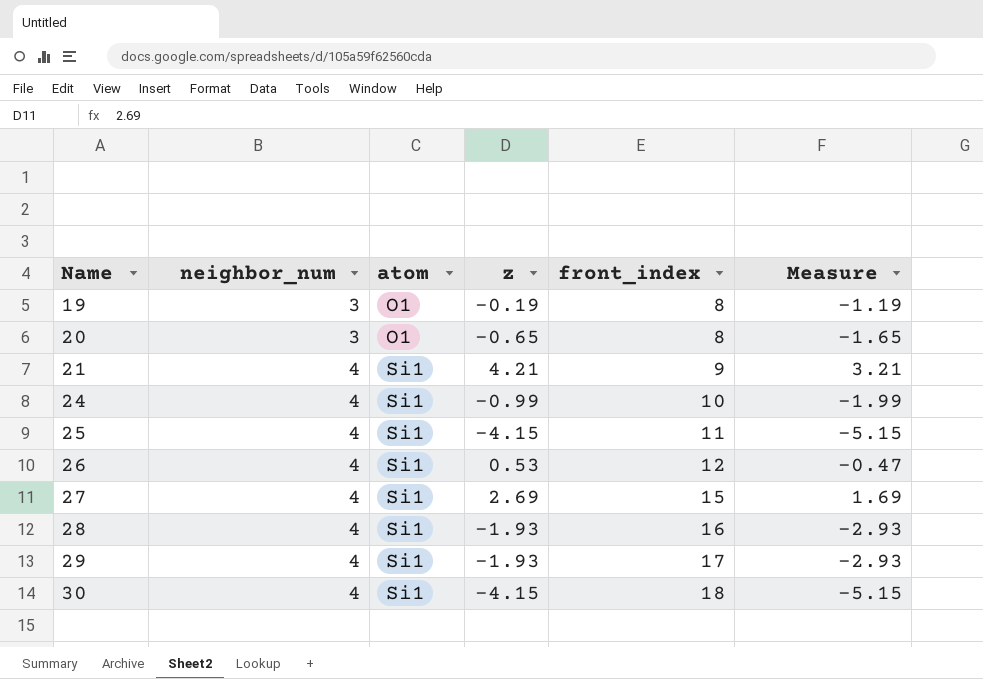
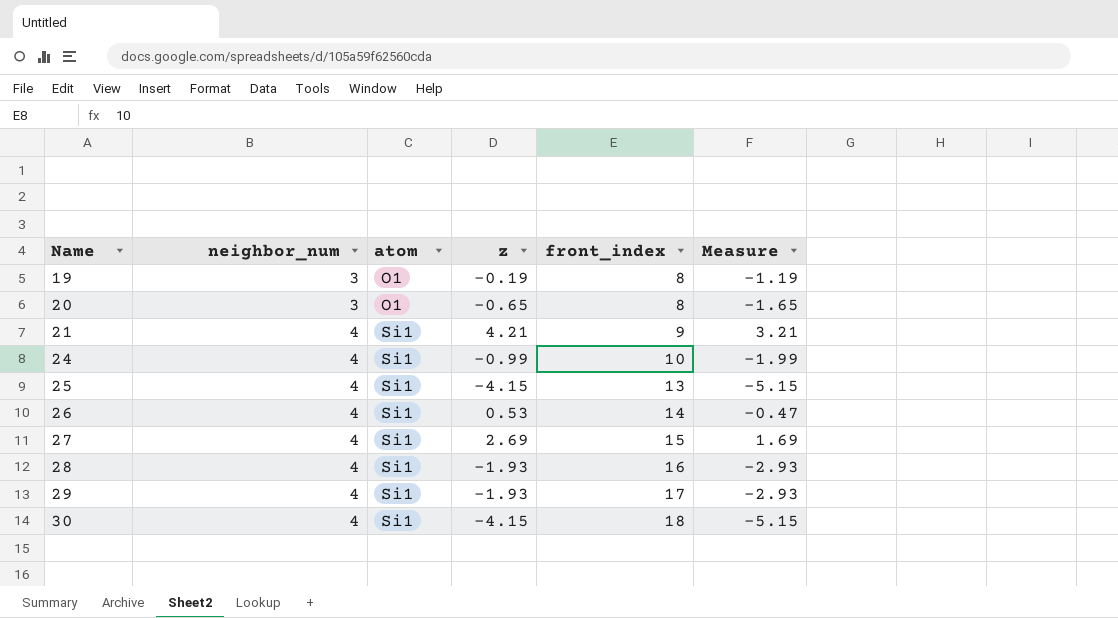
25 | front_index: 11 -> 13
26 | front_index: 12 -> 14

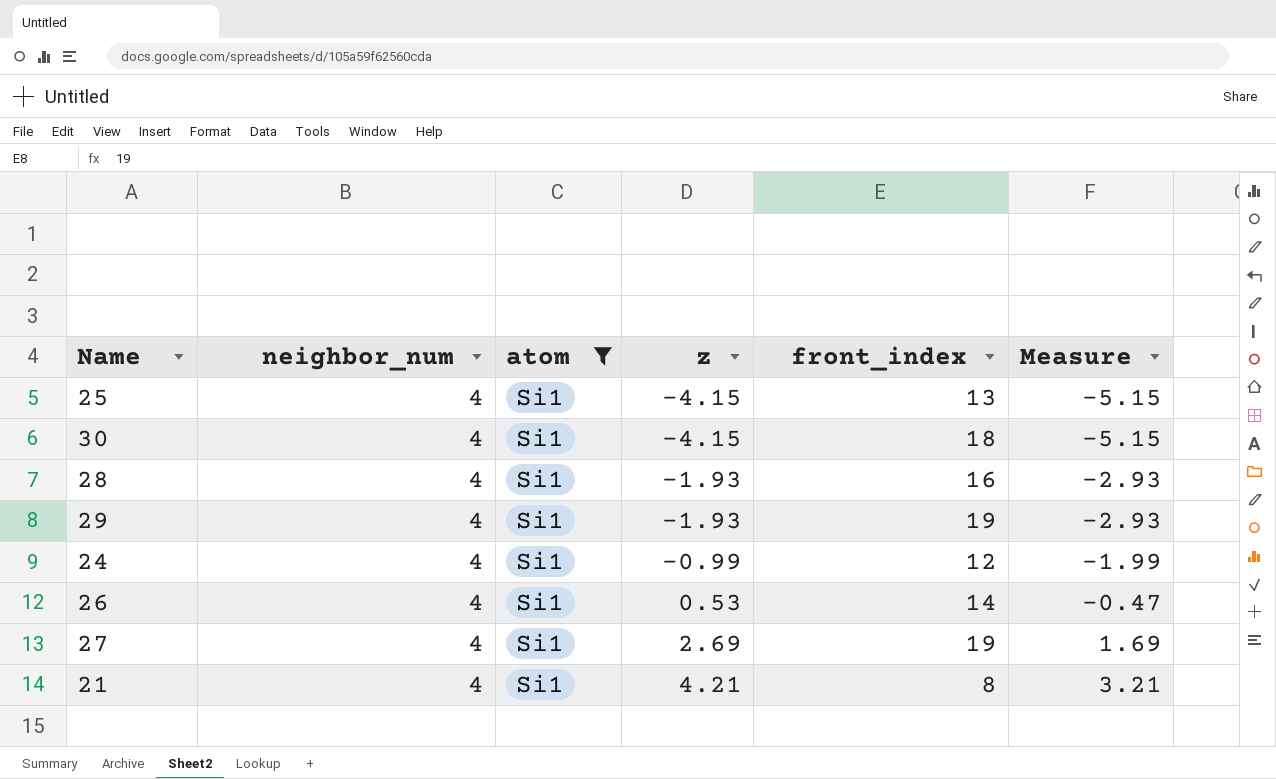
filter: none -> atom = Si1
row order: Name ascending -> z ascending
29 | front_index: 17 -> 19
24 | front_index: 10 -> 12
27 | front_index: 15 -> 19
21 | front_index: 9 -> 8

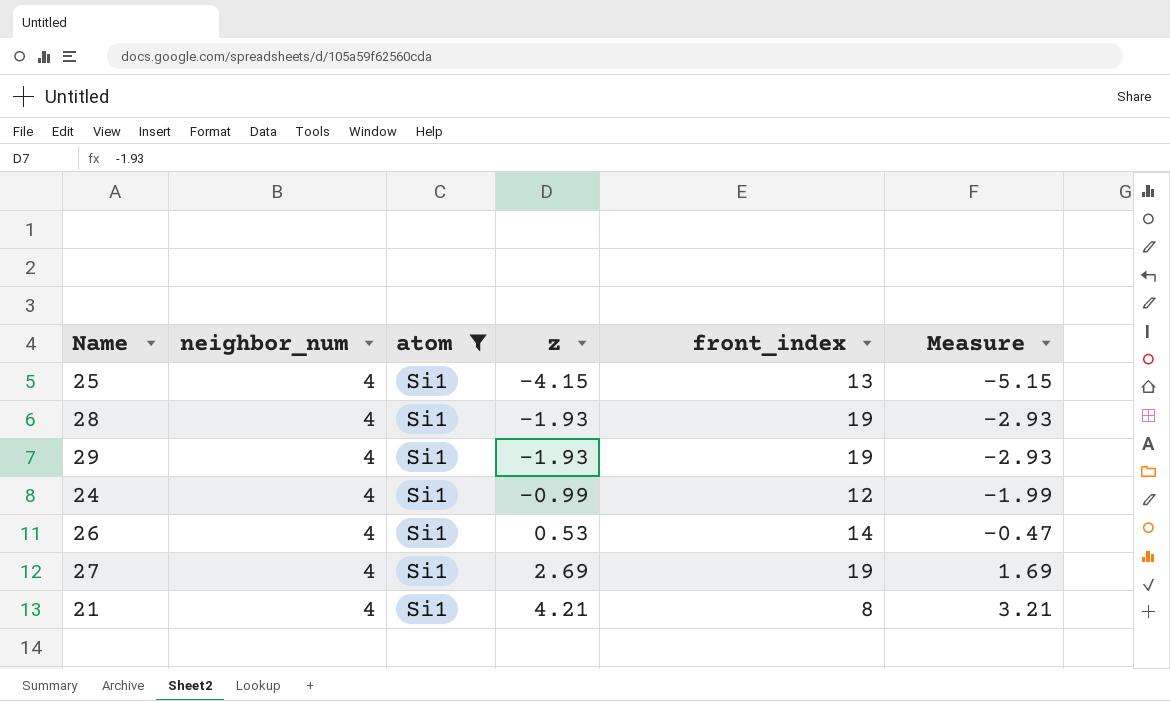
row 30: 4 | Si1 | -4.15 | 18 | -5.15 -> none
28 | front_index: 16 -> 19

